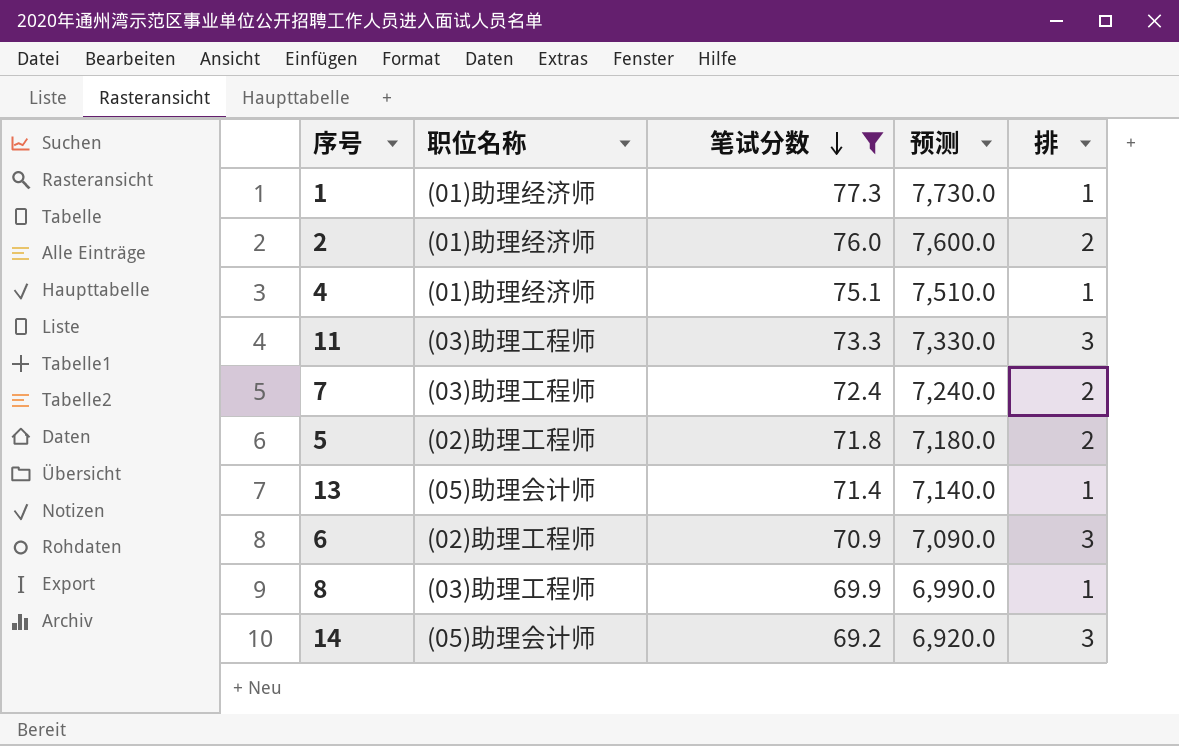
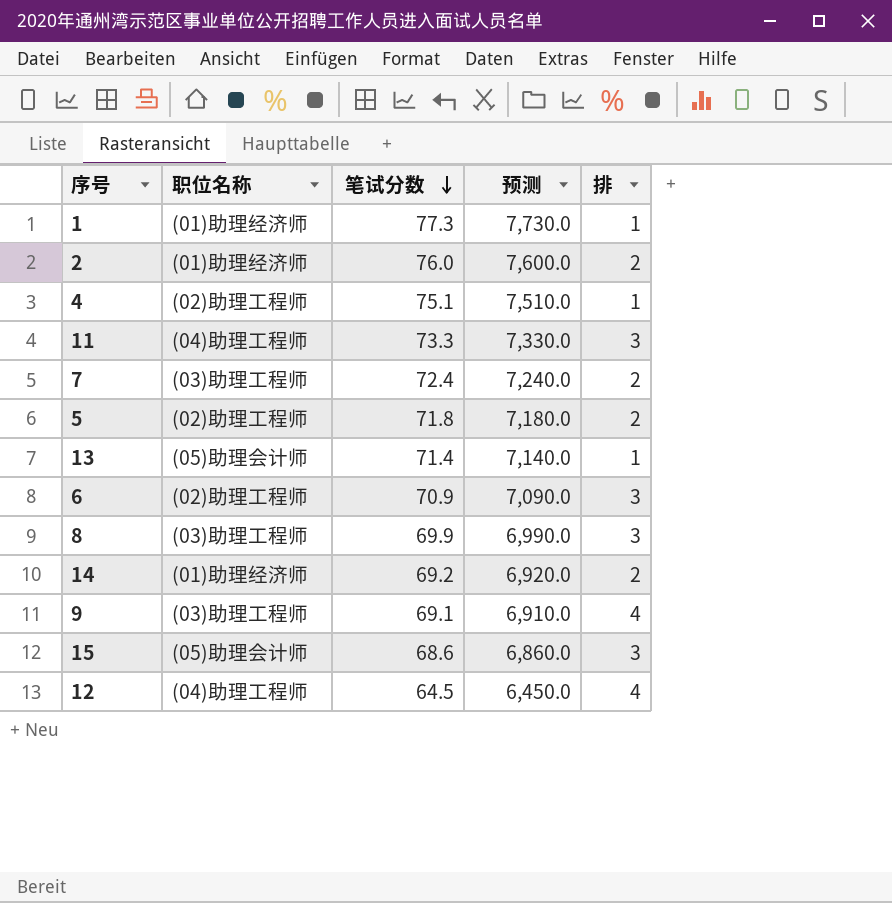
filter: 笔试分数 >= 69.2 -> none
4 | 职位名称: (01)助理经济师 -> (02)助理工程师
11 | 职位名称: (03)助理工程师 -> (04)助理工程师
8 | 排: 1 -> 3
14 | 职位名称: (05)助理会计师 -> (01)助理经济师
14 | 排: 3 -> 2

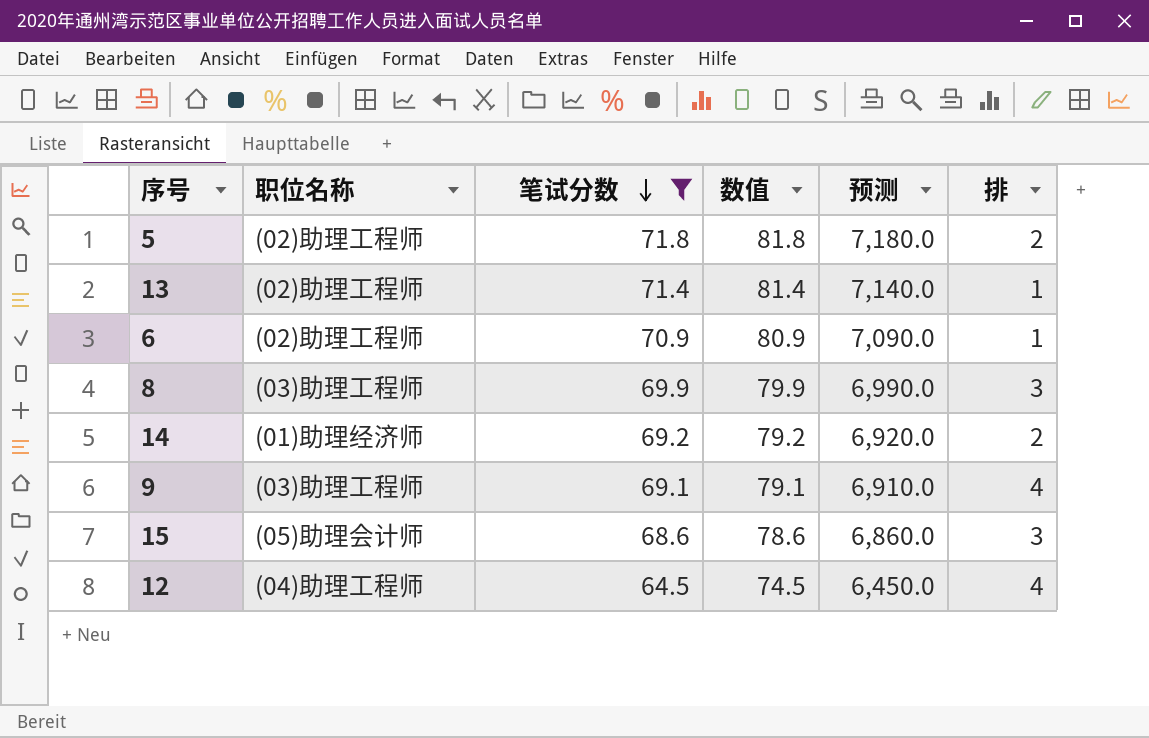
filter: none -> 笔试分数 <= 71.8
column 数值 | formula: none -> [笔试分数] + 10
13 | 职位名称: (05)助理会计师 -> (02)助理工程师
6 | 排: 3 -> 1

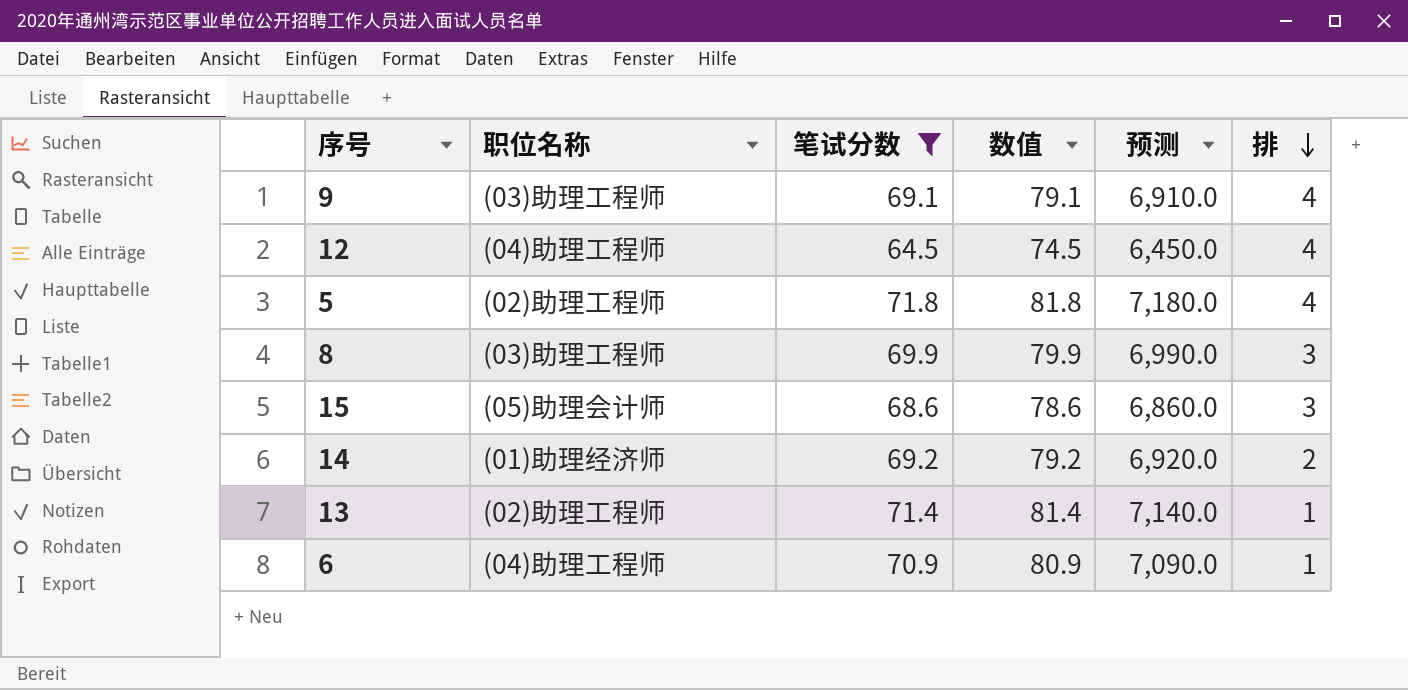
row order: 笔试分数 descending -> 排 descending
5 | 排: 2 -> 4
6 | 职位名称: (02)助理工程师 -> (04)助理工程师

